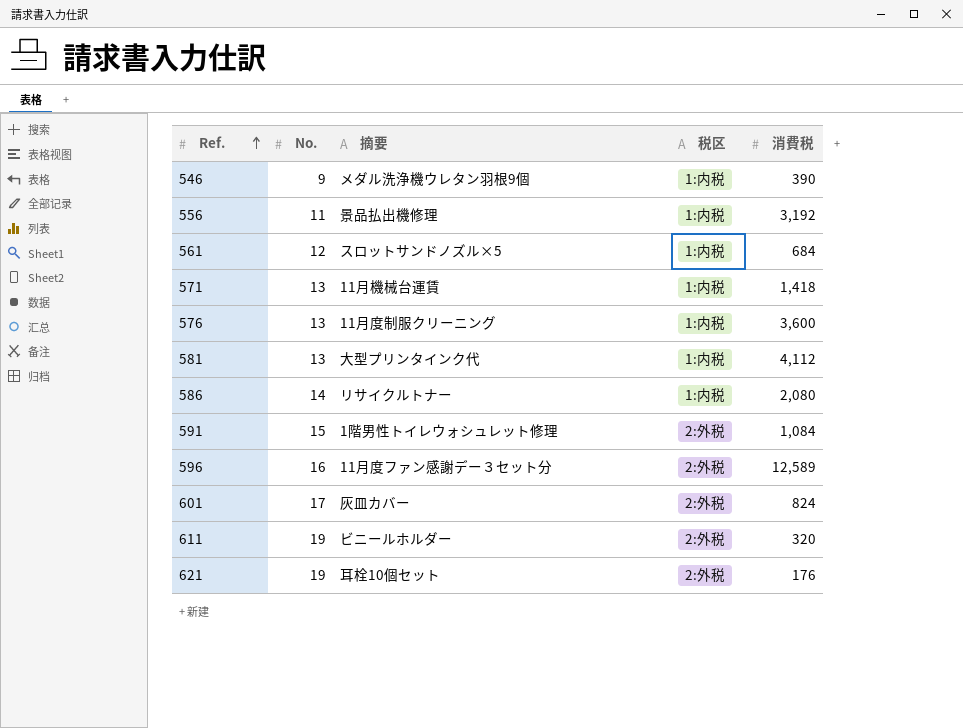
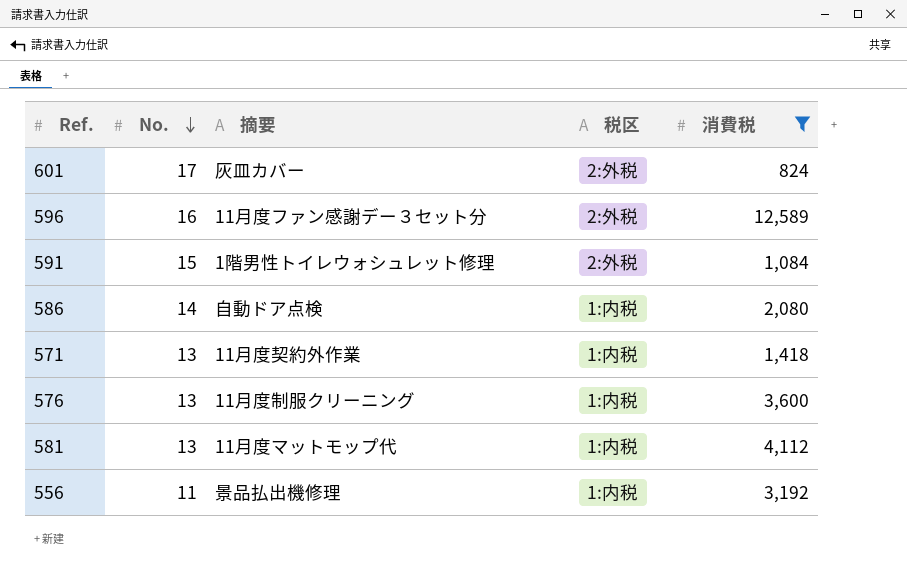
filter: none -> 消費税 >= 824
row order: Ref. ascending -> No. descending
586 | 摘要: リサイクルトナー -> 自動ドア点検
571 | 摘要: 11月機械台運賃 -> 11月度契約外作業
581 | 摘要: 大型プリンタインク代 -> 11月度マットモップ代

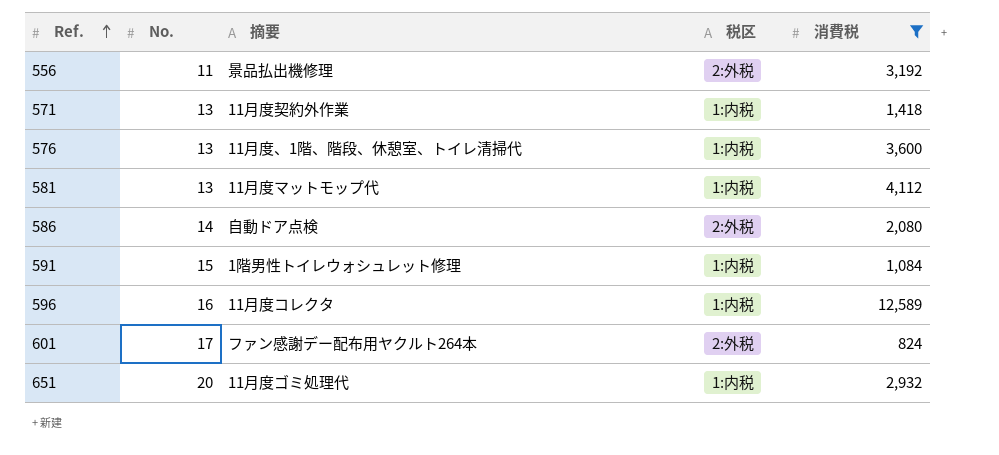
row order: No. descending -> Ref. ascending
556 | 税区: 1:内税 -> 2:外税
576 | 摘要: 11月度制服クリーニング -> 11月度、1階、階段、休憩室、トイレ清掃代
586 | 税区: 1:内税 -> 2:外税
591 | 税区: 2:外税 -> 1:内税
596 | 摘要: 11月度ファン感謝デー３セット分 -> 11月度コレクタ
596 | 税区: 2:外税 -> 1:内税
601 | 摘要: 灰皿カバー -> ファン感謝デー配布用ヤクルト264本
row 651: none -> 20 | 11月度ゴミ処理代 | 1:内税 | 2,932

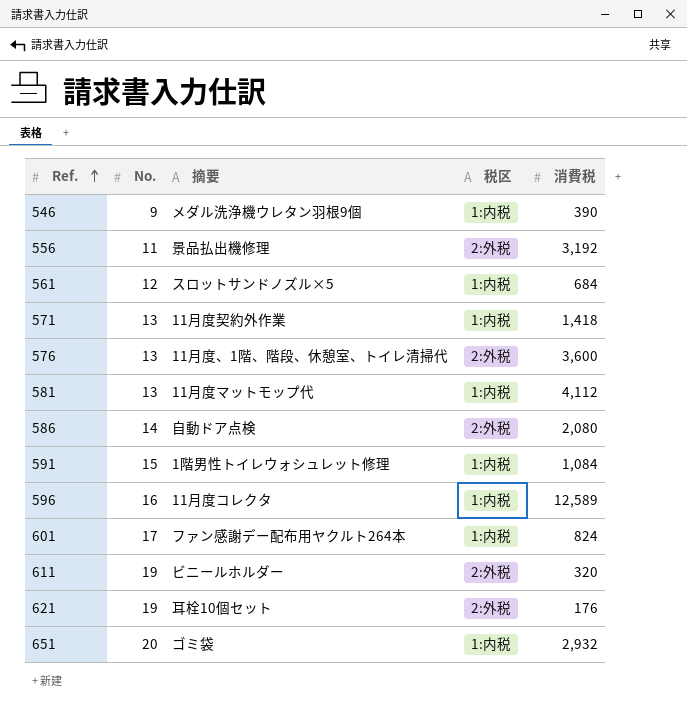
filter: 消費税 >= 824 -> none
576 | 税区: 1:内税 -> 2:外税
601 | 税区: 2:外税 -> 1:内税
651 | 摘要: 11月度ゴミ処理代 -> ゴミ袋

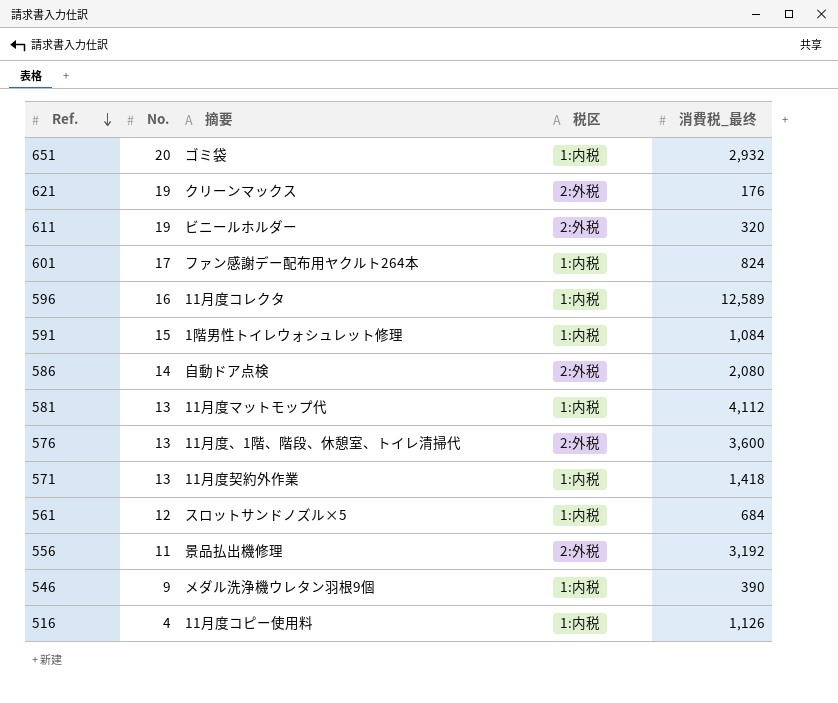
row order: Ref. ascending -> Ref. descending
column name: 消費税 -> 消費税_最终
621 | 摘要: 耳栓10個セット -> クリーンマックス
row 516: none -> 4 | 11月度コピー使用料 | 1:内税 | 1,126

